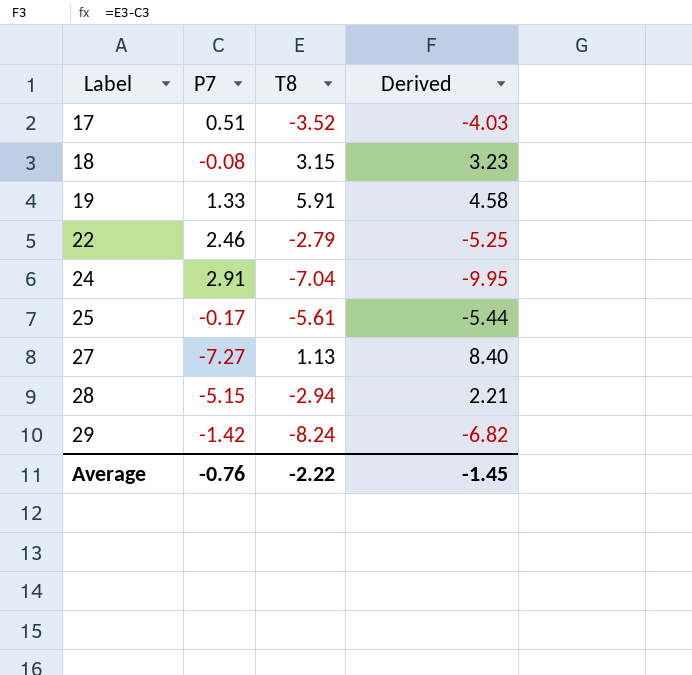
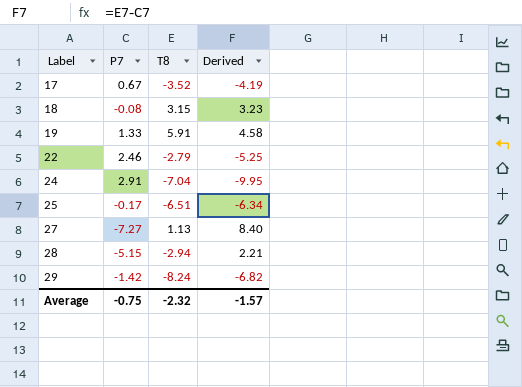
17 | P7: 0.51 -> 0.67
17 | Derived: -4.03 -> -4.19
25 | T8: -5.61 -> -6.51
25 | Derived: -5.44 -> -6.34
Average | P7: -0.76 -> -0.75
Average | T8: -2.22 -> -2.32
Average | Derived: -1.45 -> -1.57

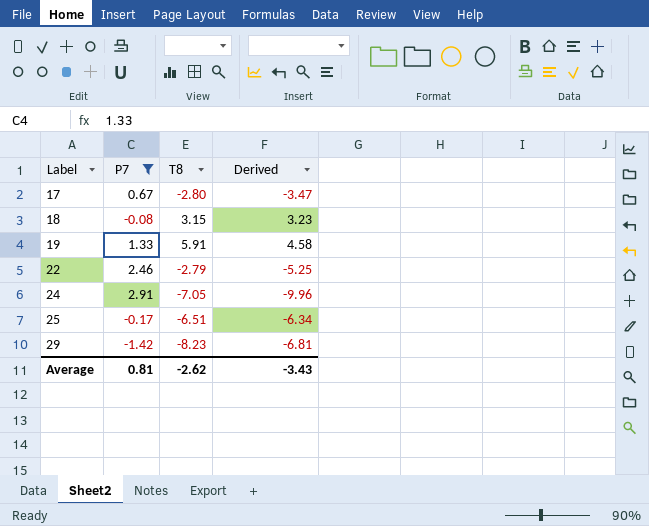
filter: none -> P7 >= -1.42
17 | T8: -3.52 -> -2.80
17 | Derived: -4.19 -> -3.47
24 | T8: -7.04 -> -7.05
24 | Derived: -9.95 -> -9.96
29 | T8: -8.24 -> -8.23
29 | Derived: -6.82 -> -6.81
Average | P7: -0.75 -> 0.81
Average | T8: -2.32 -> -2.62
Average | Derived: -1.57 -> -3.43

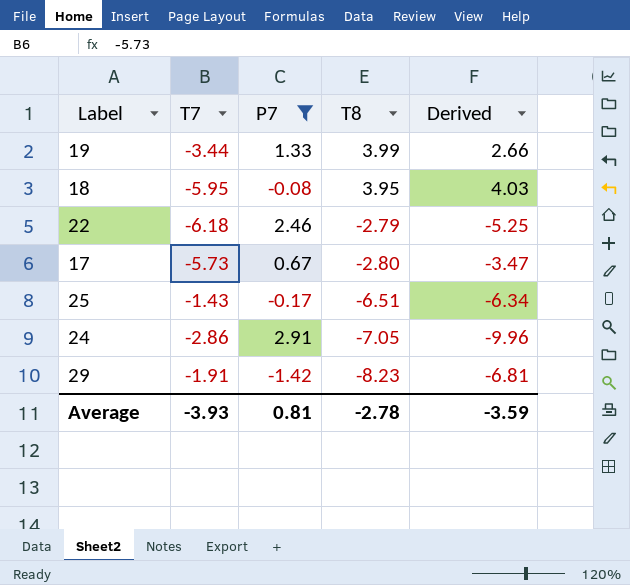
row order: Label ascending -> T8 descending
column T7 | position: none -> 2
19 | T8: 5.91 -> 3.99
19 | Derived: 4.58 -> 2.66
18 | T8: 3.15 -> 3.95
18 | Derived: 3.23 -> 4.03
Average | T8: -2.62 -> -2.78
Average | Derived: -3.43 -> -3.59

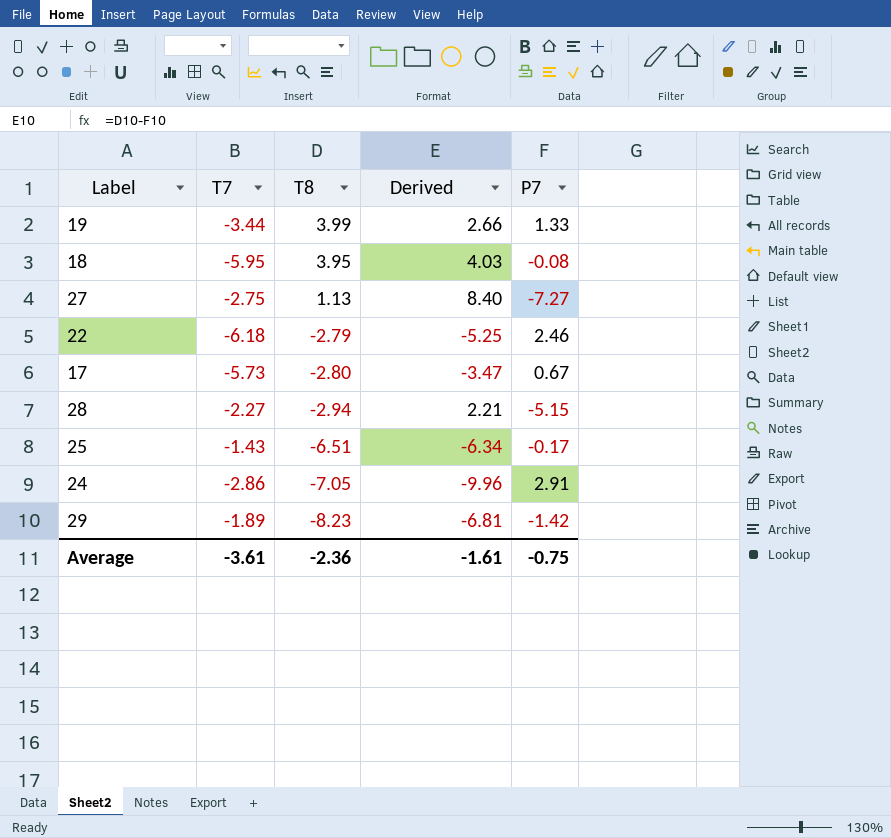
filter: P7 >= -1.42 -> none
column P7 | position: 3 -> 5
29 | T7: -1.91 -> -1.89
Average | T7: -3.93 -> -3.61
Average | T8: -2.78 -> -2.36
Average | Derived: -3.59 -> -1.61
Average | P7: 0.81 -> -0.75

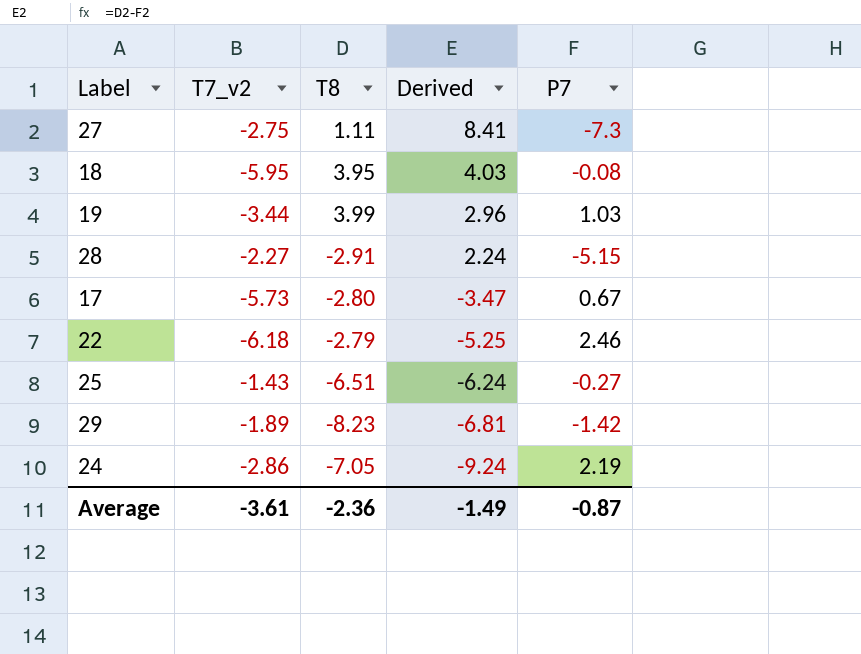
row order: T8 descending -> Derived descending
column name: T7 -> T7_v2
27 | T8: 1.13 -> 1.11
27 | Derived: 8.40 -> 8.41
27 | P7: -7.27 -> -7.3
19 | Derived: 2.66 -> 2.96
19 | P7: 1.33 -> 1.03
28 | T8: -2.94 -> -2.91
28 | Derived: 2.21 -> 2.24
25 | Derived: -6.34 -> -6.24
25 | P7: -0.17 -> -0.27
24 | Derived: -9.96 -> -9.24
24 | P7: 2.91 -> 2.19
Average | Derived: -1.61 -> -1.49
Average | P7: -0.75 -> -0.87

